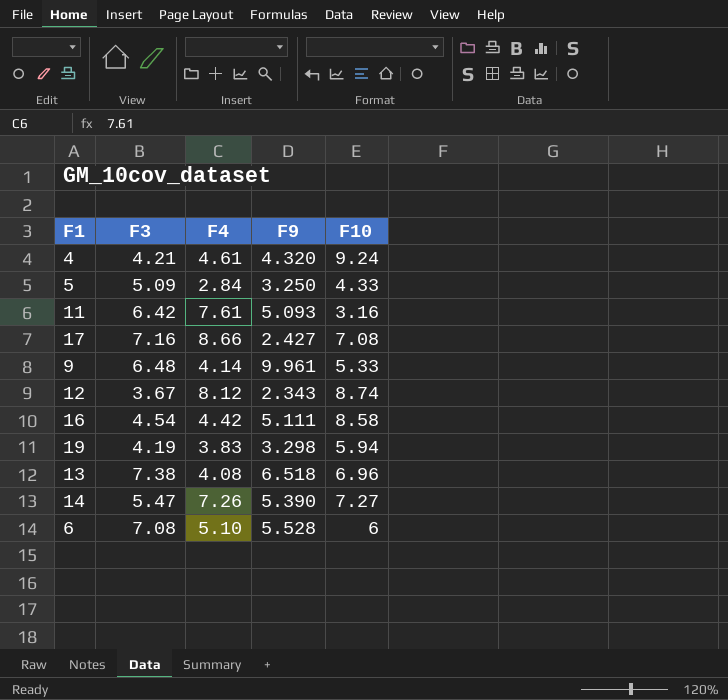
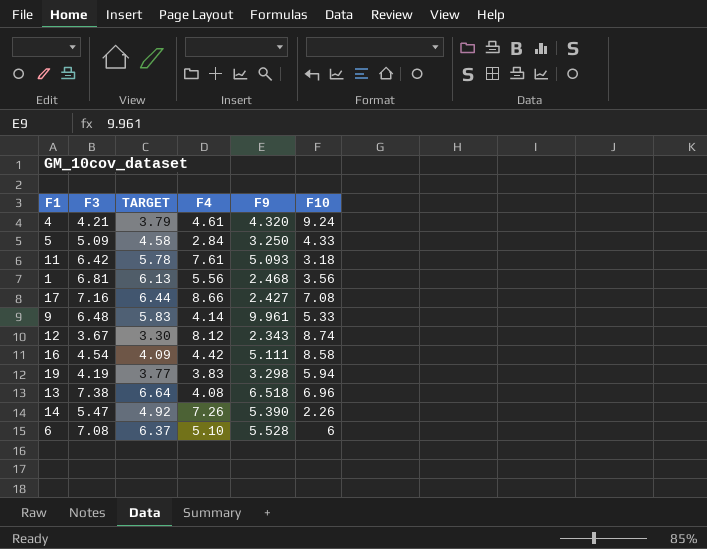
column TARGET | formula: none -> [F3] * 0.9
11 | F10: 3.16 -> 3.18
row 1: none -> 6.81 | 6.13 | 5.56 | 2.468 | 3.56
14 | F10: 7.27 -> 2.26

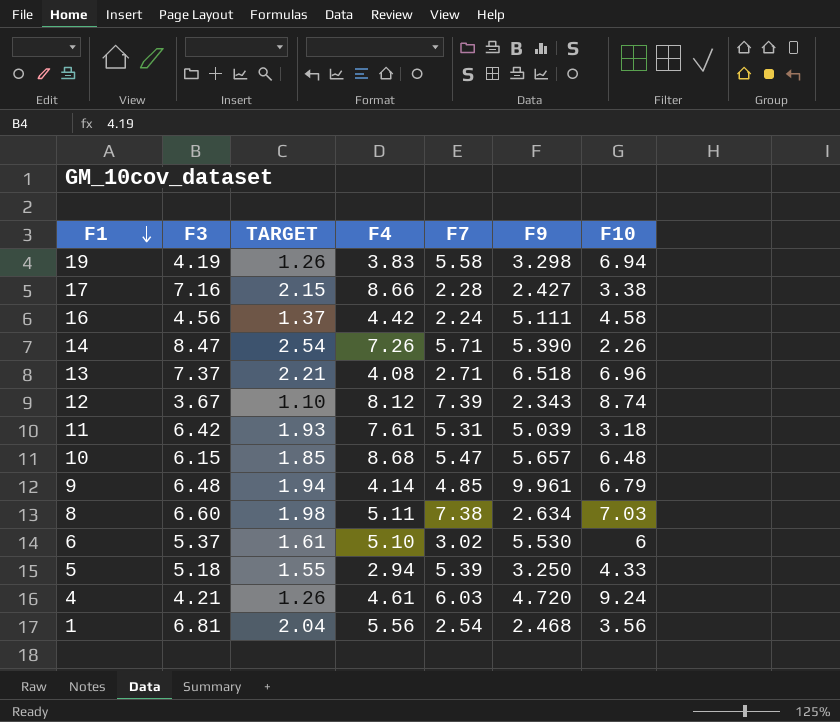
row order: none -> F1 descending
column TARGET | formula: [F3] * 0.9 -> [F3] * 0.3
column F7 | position: none -> 5
19 | F10: 5.94 -> 6.94
17 | F10: 7.08 -> 3.38
16 | F3: 4.54 -> 4.56
16 | F10: 8.58 -> 4.58
14 | F3: 5.47 -> 8.47
13 | F3: 7.38 -> 7.37
11 | F9: 5.093 -> 5.039
row 10: none -> 6.15 | 1.85 | 8.68 | 5.47 | 5.657 | 6.48
9 | F10: 5.33 -> 6.79
row 8: none -> 6.60 | 1.98 | 5.11 | 7.38 | 2.634 | 7.03
6 | F3: 7.08 -> 5.37
6 | F9: 5.528 -> 5.530
5 | F3: 5.09 -> 5.18
5 | F4: 2.84 -> 2.94
4 | F9: 4.320 -> 4.720

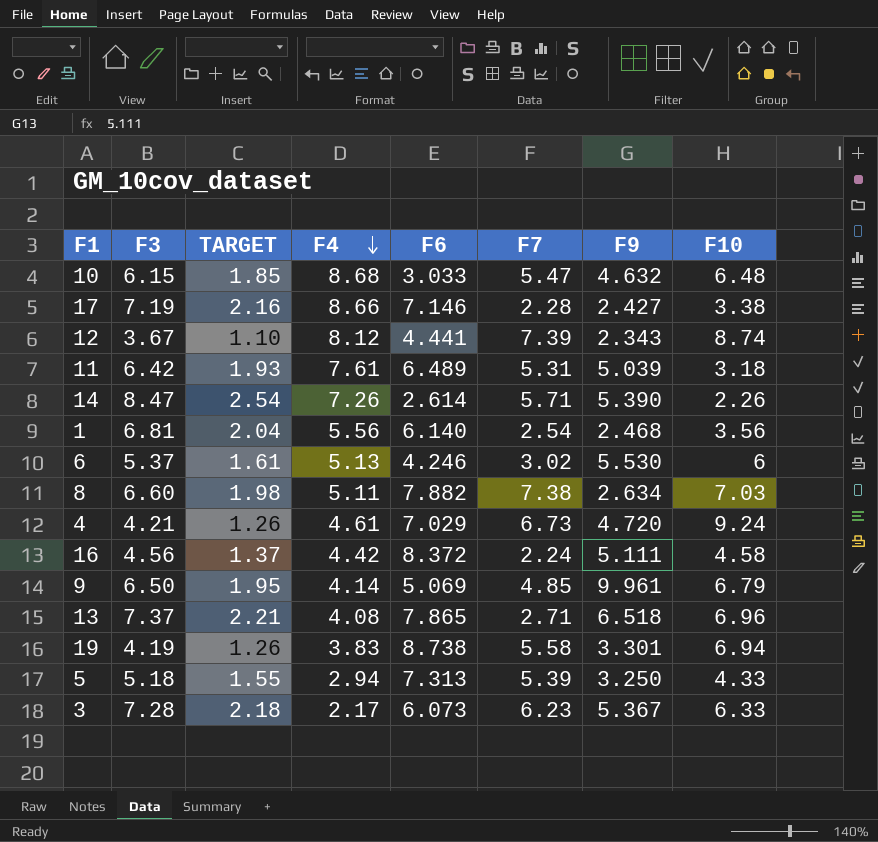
row order: F1 descending -> F4 descending
column F6 | position: none -> 5
10 | F9: 5.657 -> 4.632
17 | F3: 7.16 -> 7.19
17 | TARGET: 2.15 -> 2.16
6 | F4: 5.10 -> 5.13
4 | F7: 6.03 -> 6.73
9 | F3: 6.48 -> 6.50
9 | TARGET: 1.94 -> 1.95
19 | F9: 3.298 -> 3.301
row 3: none -> 7.28 | 2.18 | 2.17 | 6.073 | 6.23 | 5.367 | 6.33

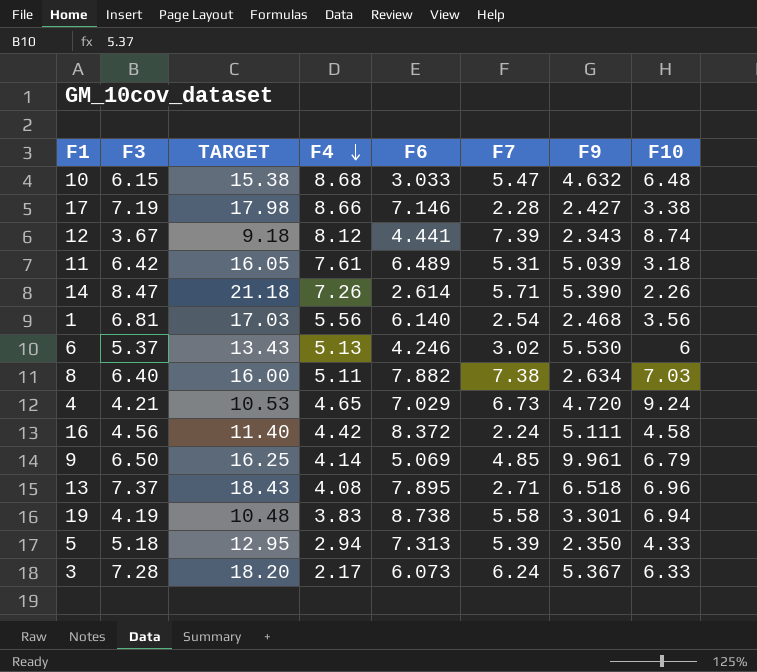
column TARGET | formula: [F3] * 0.3 -> [F3] * 2.5
8 | F3: 6.60 -> 6.40
4 | F4: 4.61 -> 4.65
13 | F6: 7.865 -> 7.895
5 | F9: 3.250 -> 2.350
3 | F7: 6.23 -> 6.24

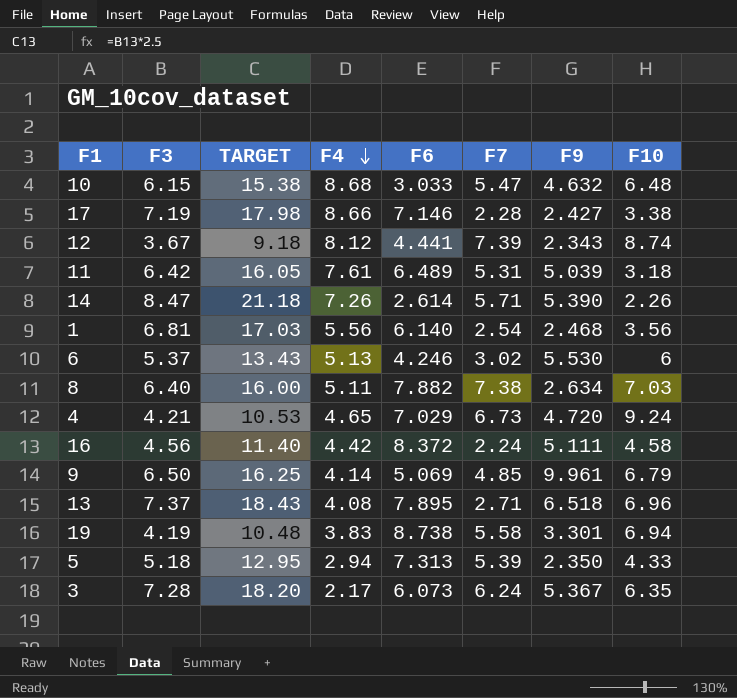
3 | F10: 6.33 -> 6.35

